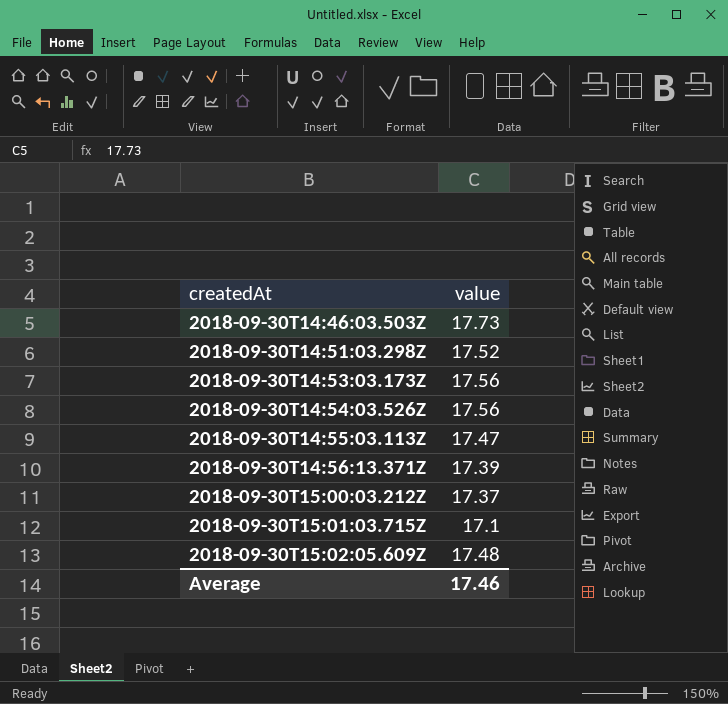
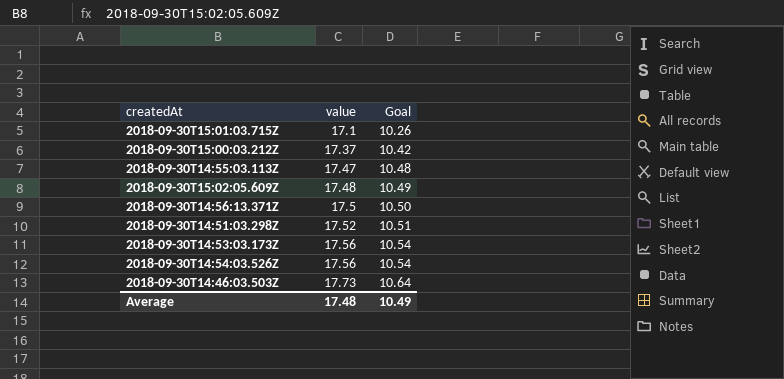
row order: createdAt ascending -> value ascending
column Goal | formula: none -> [value] * 0.6
2018-09-30T14:56:13.371Z | value: 17.39 -> 17.5
Average | value: 17.46 -> 17.48

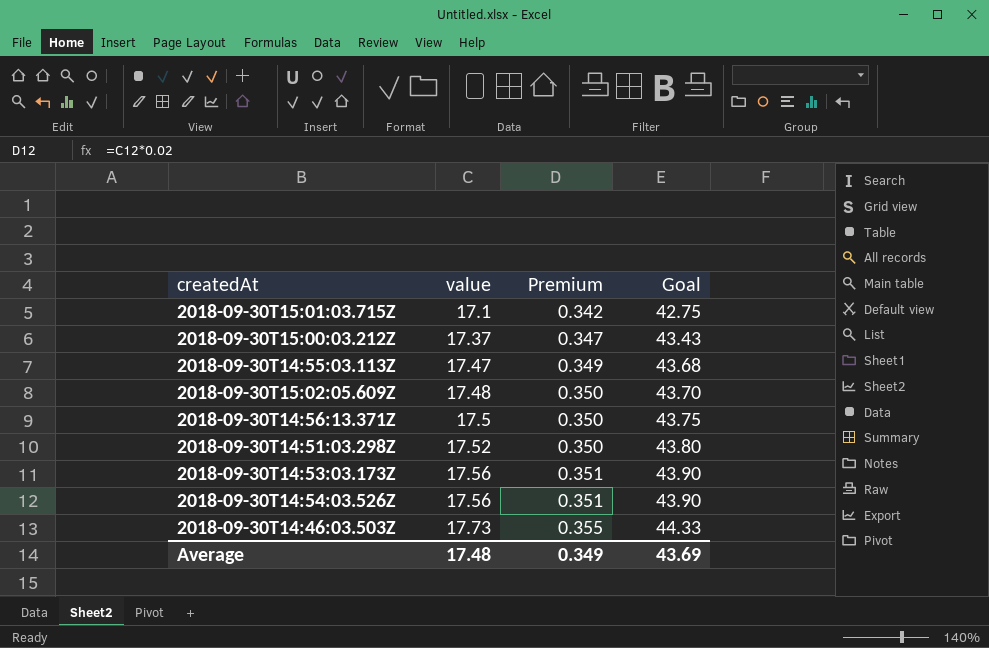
column Premium | formula: none -> [value] * 0.02
column Goal | formula: [value] * 0.6 -> [value] * 2.5
Average | Goal: 10.49 -> 43.69

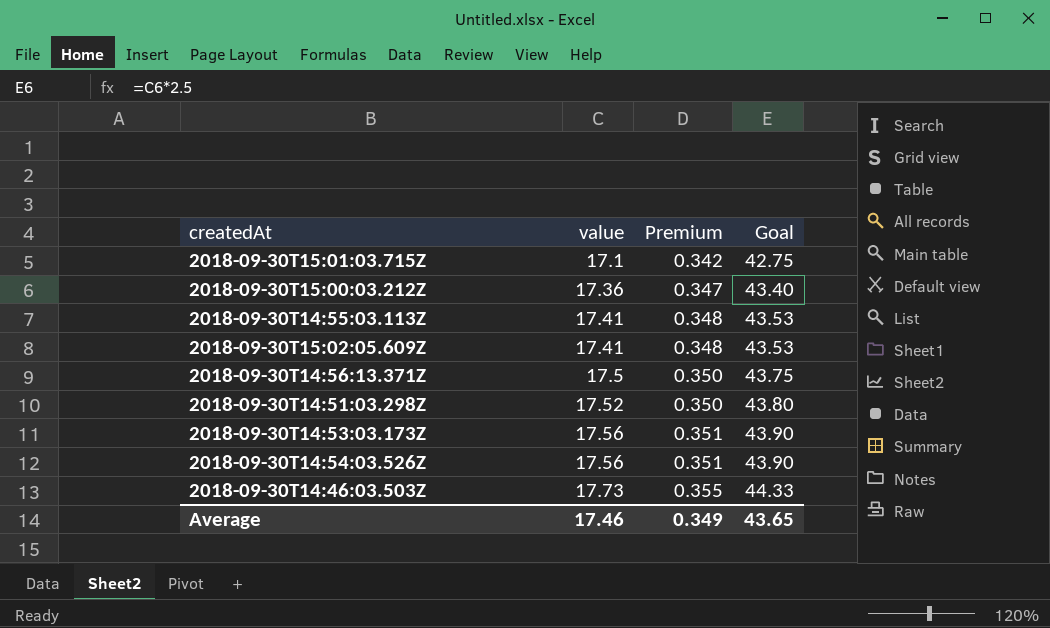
2018-09-30T15:00:03.212Z | value: 17.37 -> 17.36
2018-09-30T15:00:03.212Z | Goal: 43.43 -> 43.40
2018-09-30T14:55:03.113Z | value: 17.47 -> 17.41
2018-09-30T14:55:03.113Z | Premium: 0.349 -> 0.348
2018-09-30T14:55:03.113Z | Goal: 43.68 -> 43.53
2018-09-30T15:02:05.609Z | value: 17.48 -> 17.41
2018-09-30T15:02:05.609Z | Premium: 0.350 -> 0.348
2018-09-30T15:02:05.609Z | Goal: 43.70 -> 43.53
Average | value: 17.48 -> 17.46
Average | Goal: 43.69 -> 43.65

